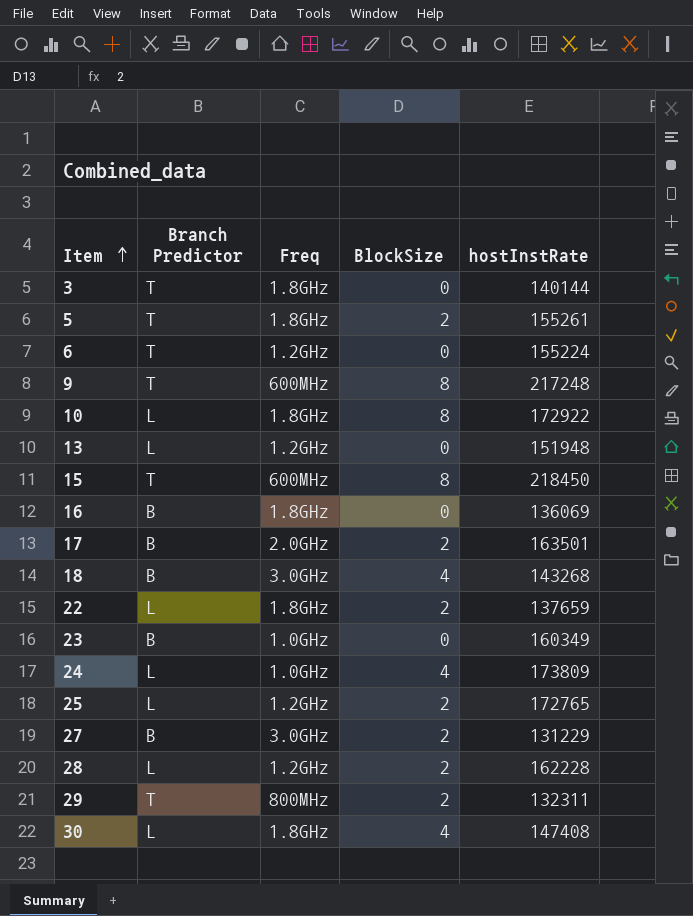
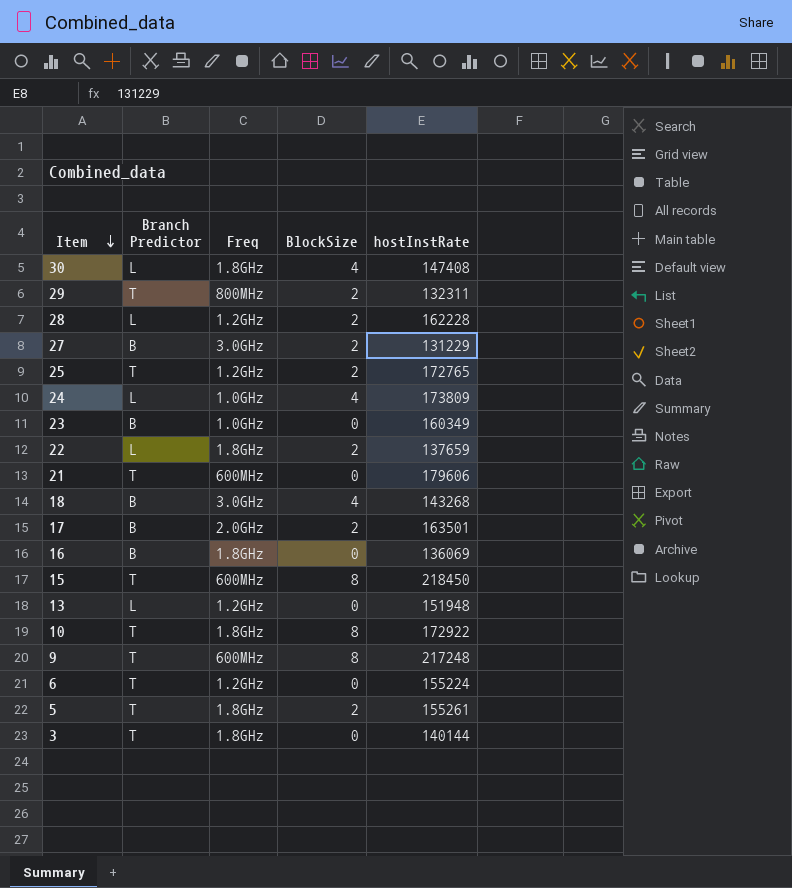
row order: Item ascending -> Item descending
25 | Branch Predictor: L -> T
row 21: none -> T | 600MHz | 0 | 179606
10 | Branch Predictor: L -> T

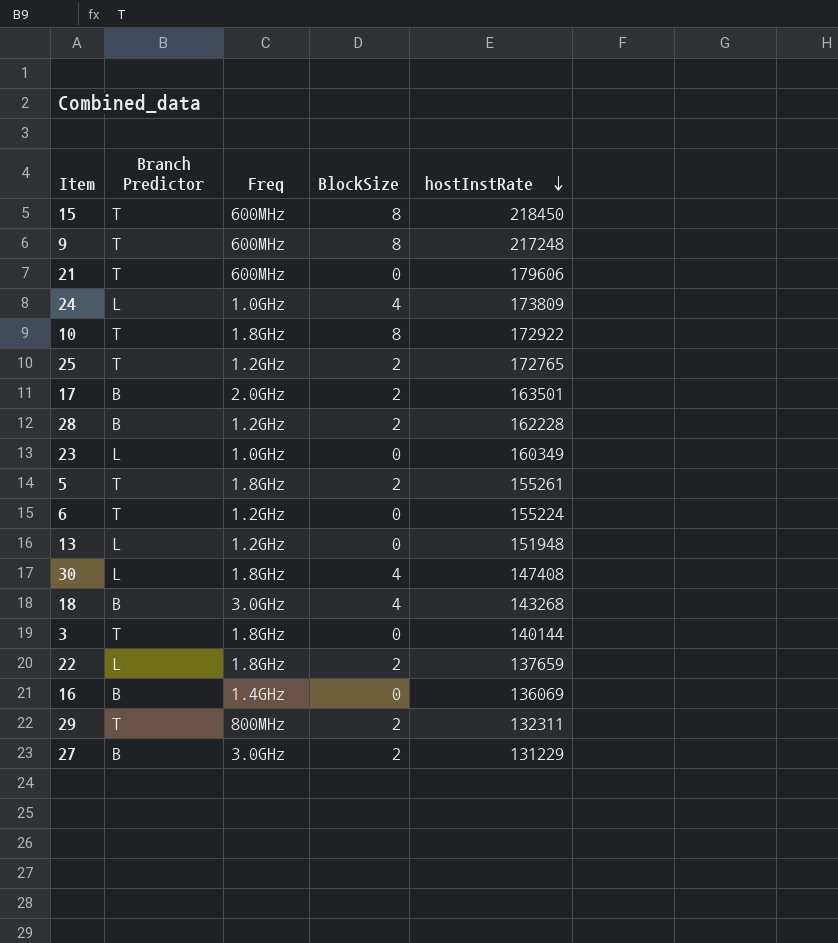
row order: Item descending -> hostInstRate descending
28 | Branch Predictor: L -> B
23 | Branch Predictor: B -> L
16 | Freq: 1.8GHz -> 1.4GHz

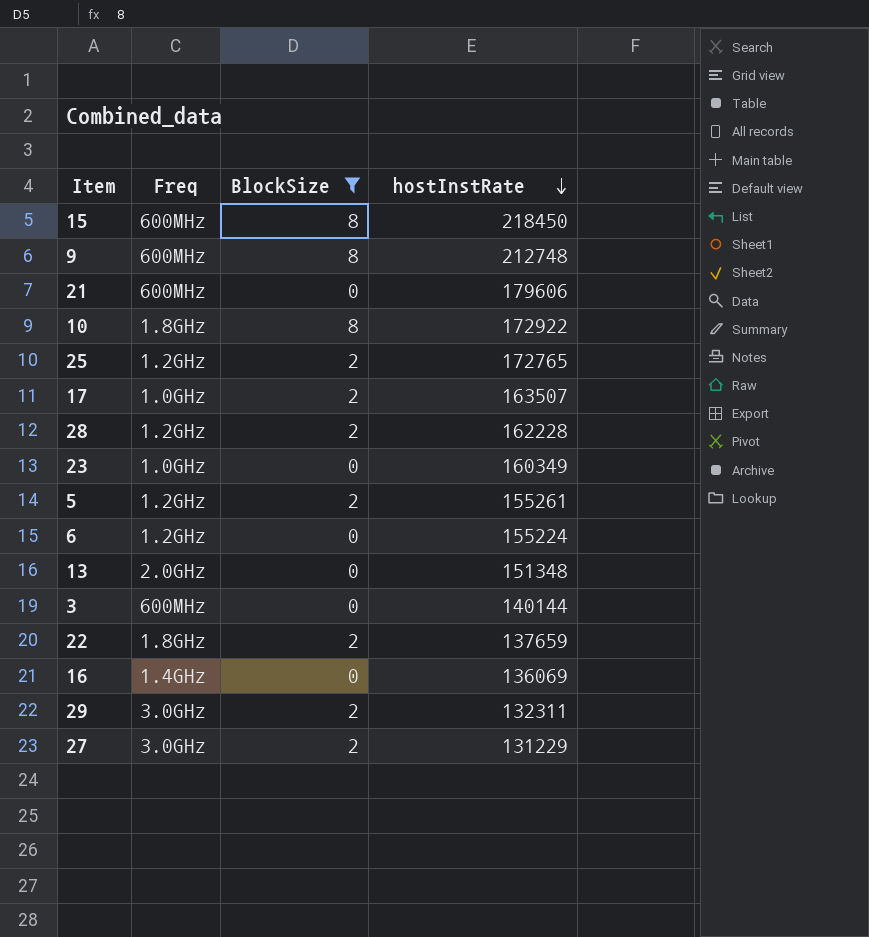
filter: none -> BlockSize != 4
column Branch Predictor | position: 2 -> none
9 | hostInstRate: 217248 -> 212748
17 | Freq: 2.0GHz -> 1.0GHz
17 | hostInstRate: 163501 -> 163507
5 | Freq: 1.8GHz -> 1.2GHz
13 | Freq: 1.2GHz -> 2.0GHz
13 | hostInstRate: 151948 -> 151348
3 | Freq: 1.8GHz -> 600MHz
29 | Freq: 800MHz -> 3.0GHz

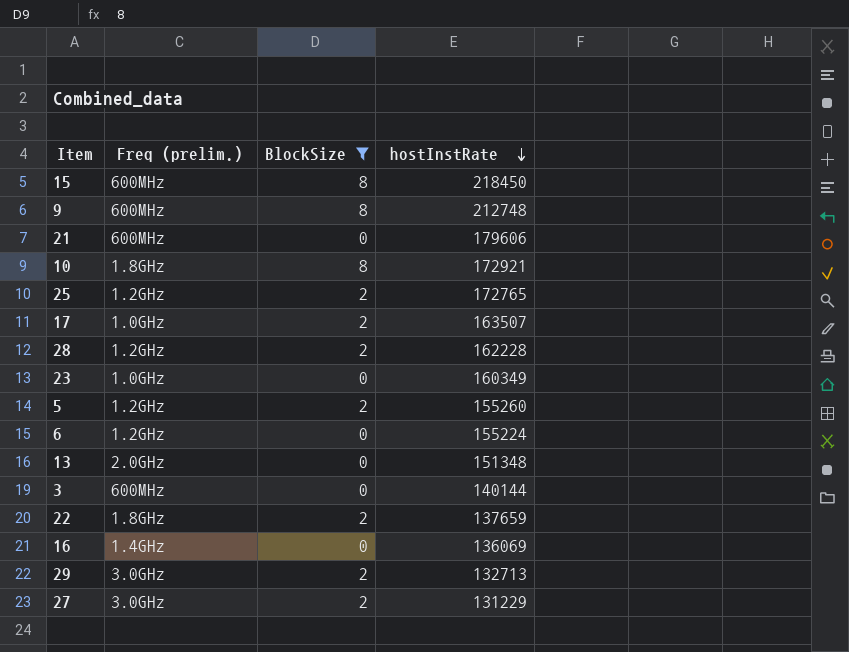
column name: Freq -> Freq (prelim.)
10 | hostInstRate: 172922 -> 172921
5 | hostInstRate: 155261 -> 155260
29 | hostInstRate: 132311 -> 132713

